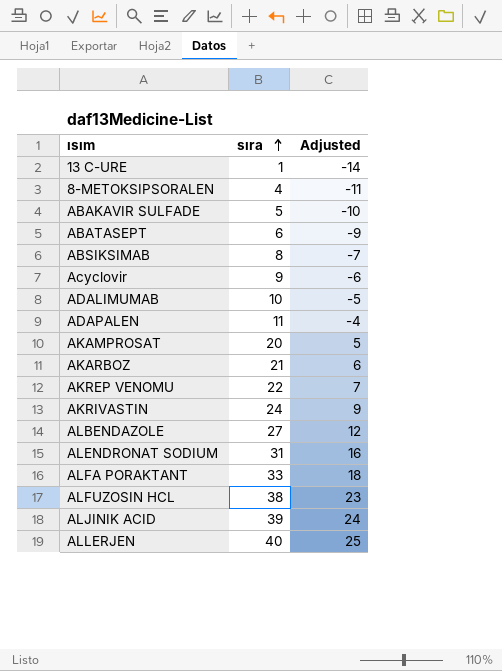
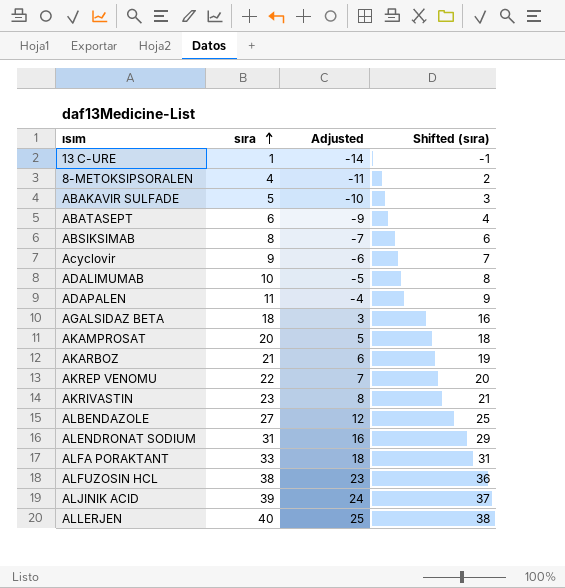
column Shifted (sıra) | formula: none -> [sıra] - 2
row AGALSIDAZ BETA: none -> 18 | 3 | 16
AKRIVASTIN | sıra: 24 -> 23
AKRIVASTIN | Adjusted: 9 -> 8

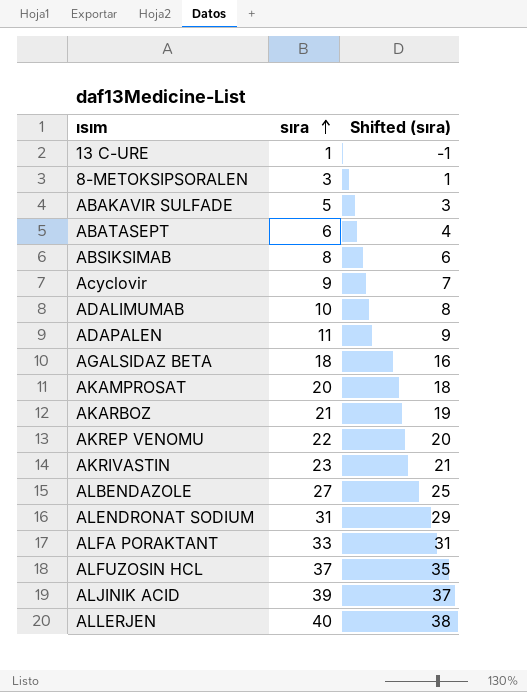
column Adjusted | formula: [sıra] - 15 -> none
8-METOKSIPSORALEN | sıra: 4 -> 3
8-METOKSIPSORALEN | Shifted (sıra): 2 -> 1
ALFUZOSIN HCL | sıra: 38 -> 37
ALFUZOSIN HCL | Shifted (sıra): 36 -> 35

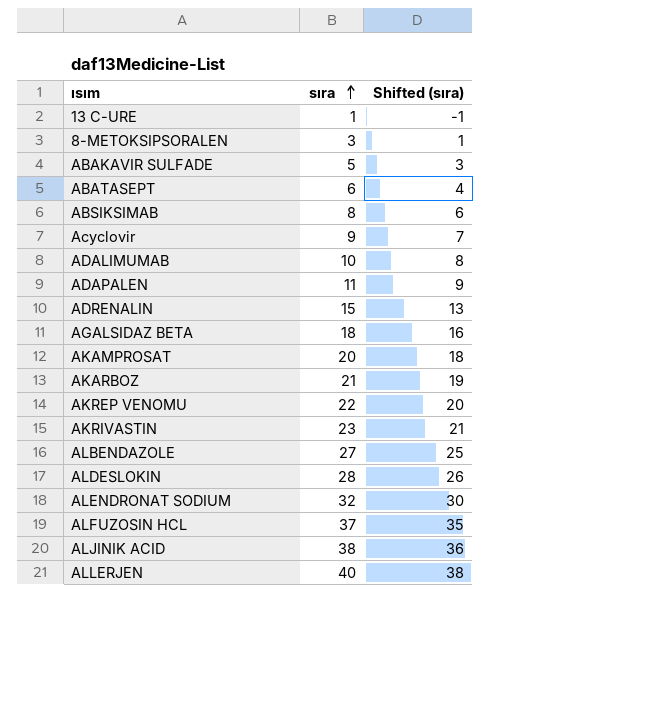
row ALFA PORAKTANT: 33 | 31 -> none
row ADRENALIN: none -> 15 | 13
row ALDESLOKIN: none -> 28 | 26
ALENDRONAT SODIUM | sıra: 31 -> 32
ALENDRONAT SODIUM | Shifted (sıra): 29 -> 30
ALJINIK ACID | sıra: 39 -> 38
ALJINIK ACID | Shifted (sıra): 37 -> 36

